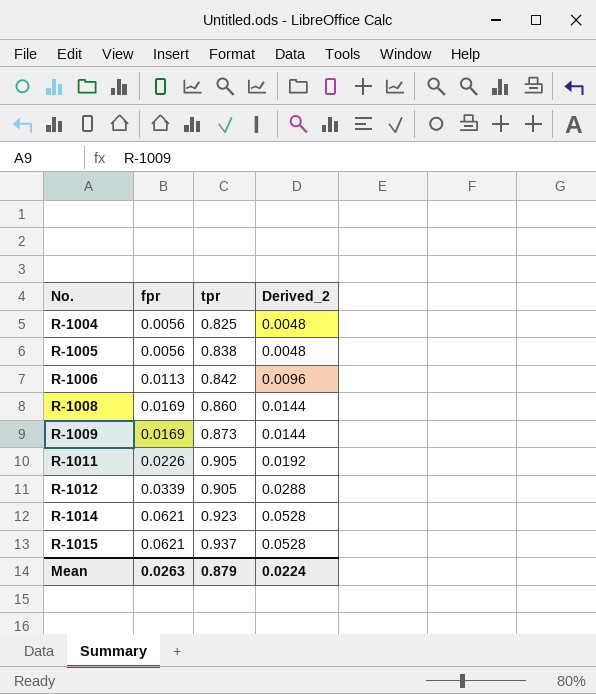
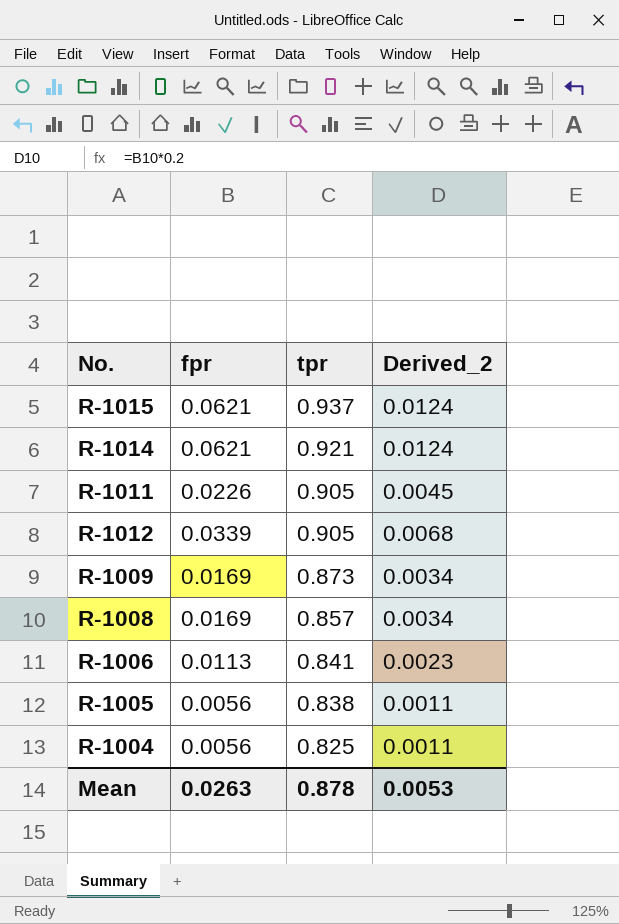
row order: No. ascending -> tpr descending
column Derived_2 | formula: [fpr] * 0.85 -> [fpr] * 0.2
R-1014 | tpr: 0.923 -> 0.921
R-1008 | tpr: 0.860 -> 0.857
R-1006 | tpr: 0.842 -> 0.841
Mean | tpr: 0.879 -> 0.878
Mean | Derived_2: 0.0224 -> 0.0053

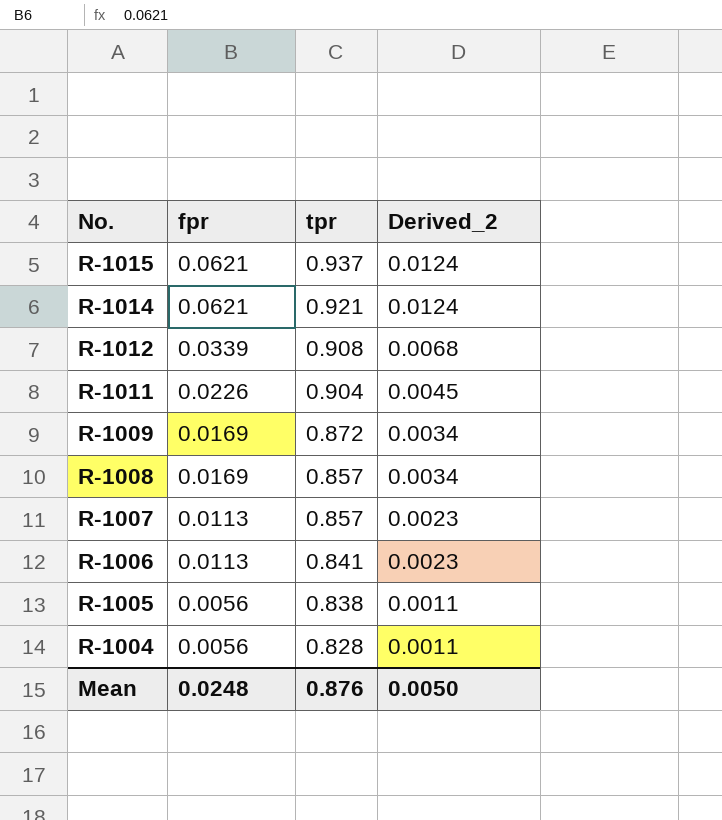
row order: tpr descending -> No. descending
R-1012 | tpr: 0.905 -> 0.908
R-1011 | tpr: 0.905 -> 0.904
R-1009 | tpr: 0.873 -> 0.872
row R-1007: none -> 0.0113 | 0.857 | 0.0023
R-1004 | tpr: 0.825 -> 0.828
Mean | fpr: 0.0263 -> 0.0248
Mean | tpr: 0.878 -> 0.876
Mean | Derived_2: 0.0053 -> 0.0050

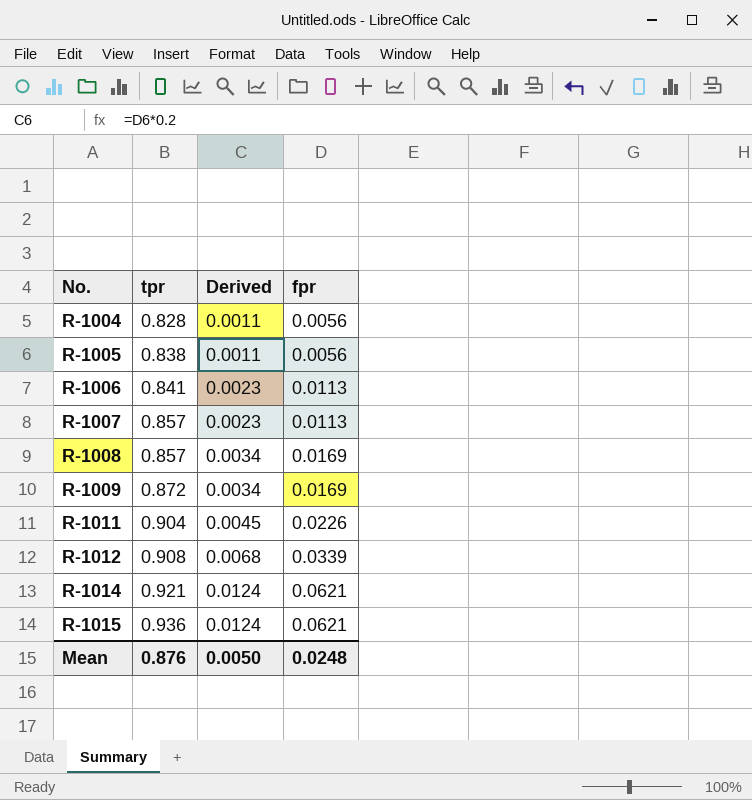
row order: No. descending -> No. ascending
column name: Derived_2 -> Derived
column fpr | position: 2 -> 4
R-1015 | tpr: 0.937 -> 0.936

